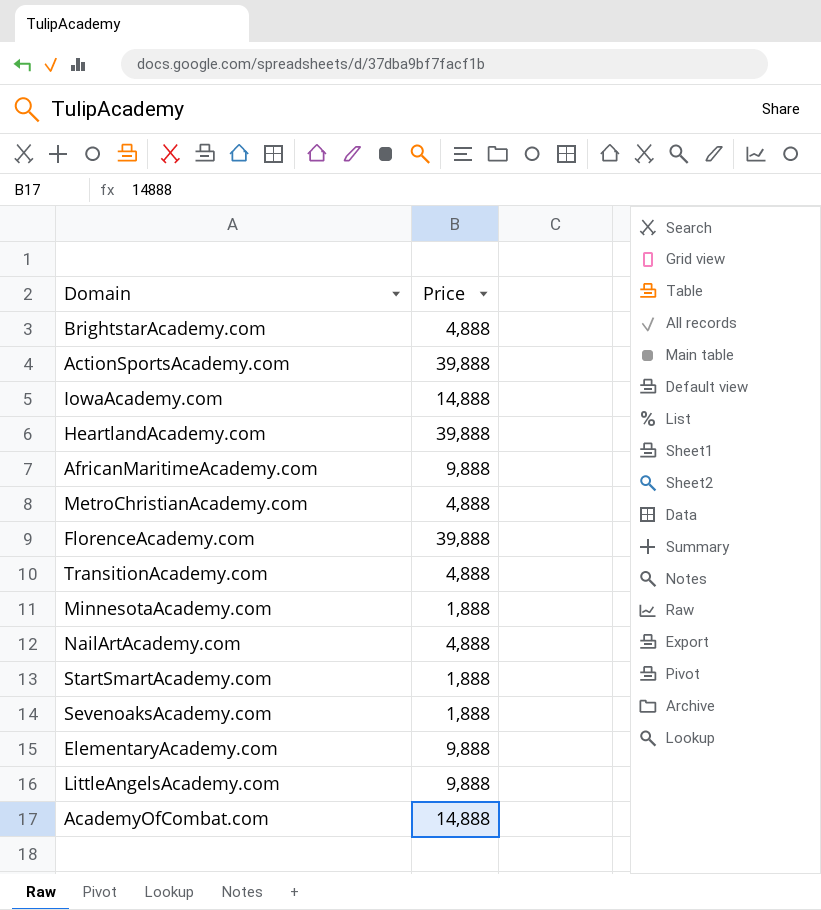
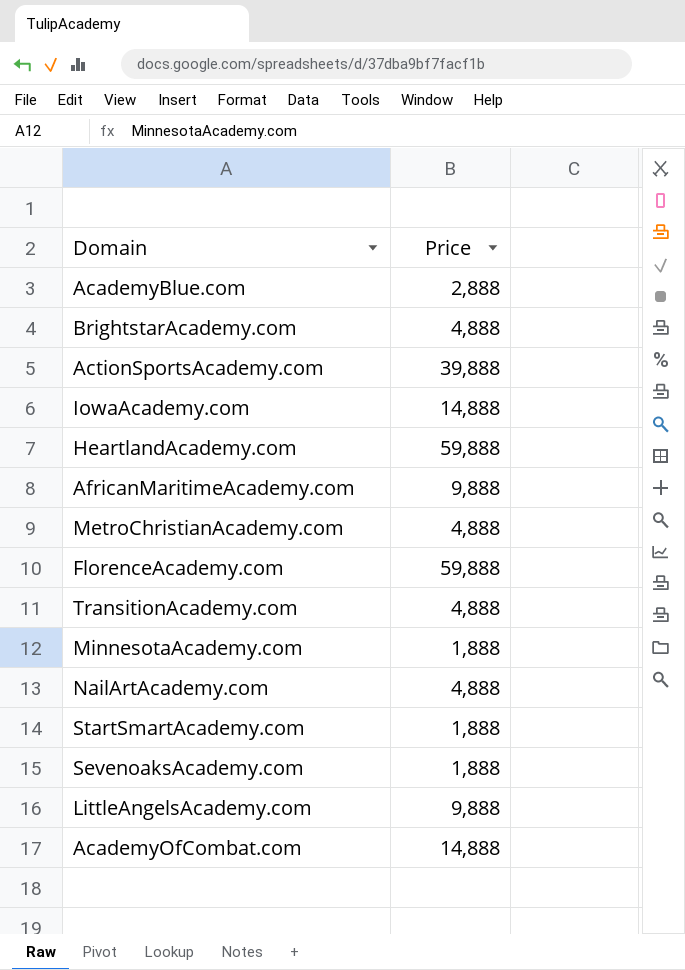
row ElementaryAcademy.com: 9,888 -> none
row AcademyBlue.com: none -> 2,888
HeartlandAcademy.com | Price: 39,888 -> 59,888
FlorenceAcademy.com | Price: 39,888 -> 59,888

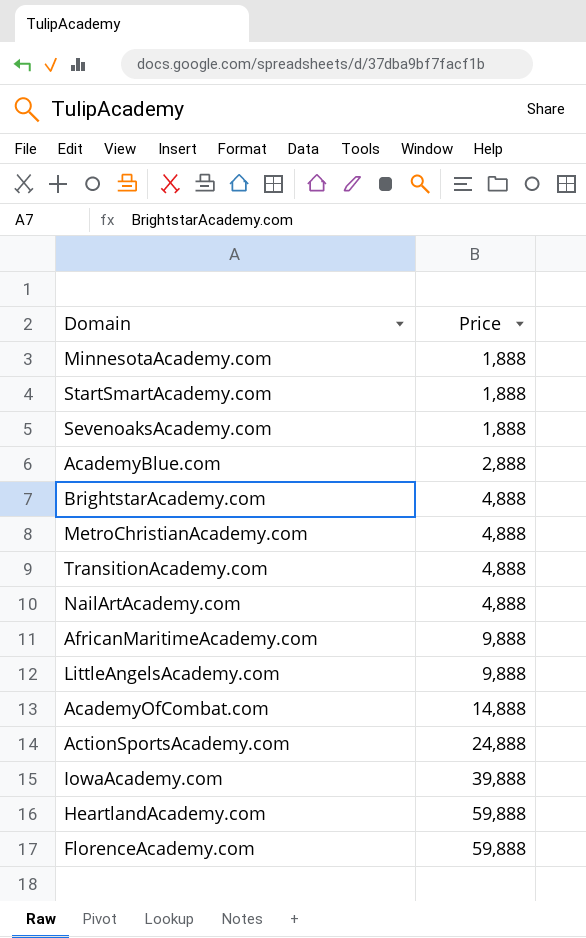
row order: none -> Price ascending
ActionSportsAcademy.com | Price: 39,888 -> 24,888
IowaAcademy.com | Price: 14,888 -> 39,888

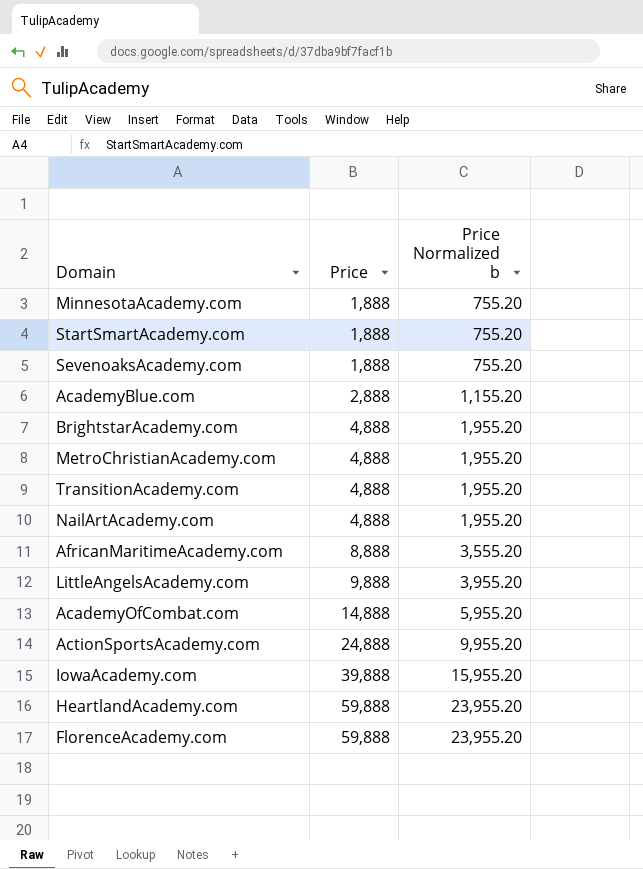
column Price Normalized b | formula: none -> [Price] * 0.4
AfricanMaritimeAcademy.com | Price: 9,888 -> 8,888

